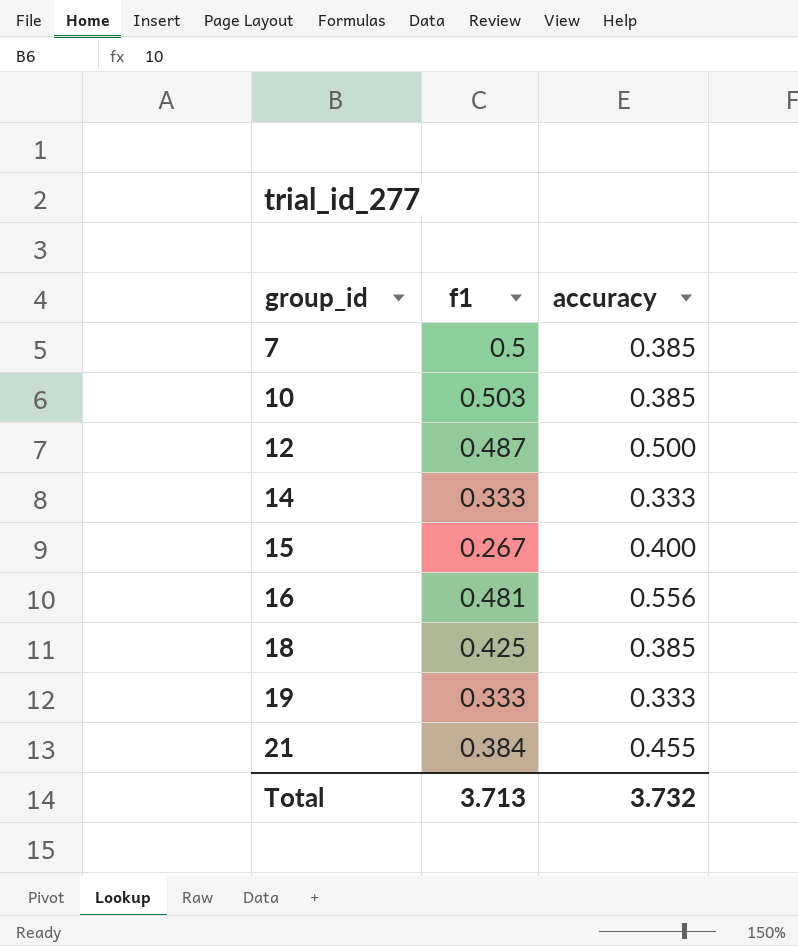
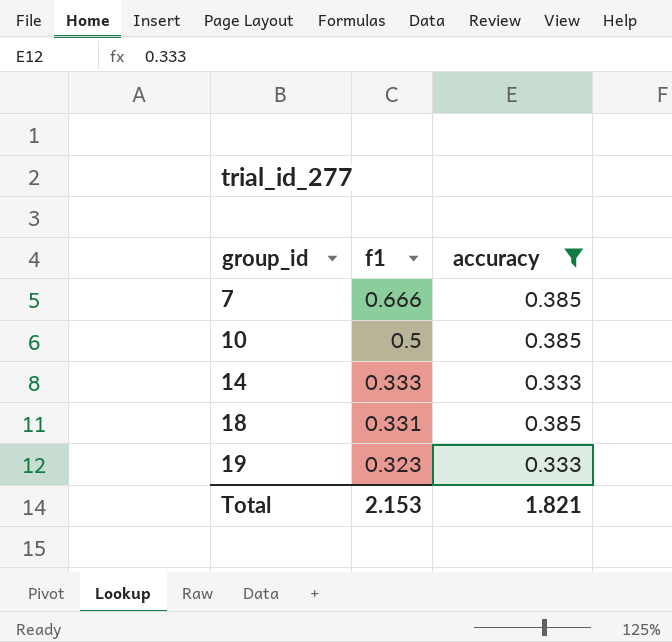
filter: none -> accuracy <= 0.385
7 | f1: 0.5 -> 0.666
10 | f1: 0.503 -> 0.5
18 | f1: 0.425 -> 0.331
19 | f1: 0.333 -> 0.323
Total | f1: 3.713 -> 2.153
Total | accuracy: 3.732 -> 1.821

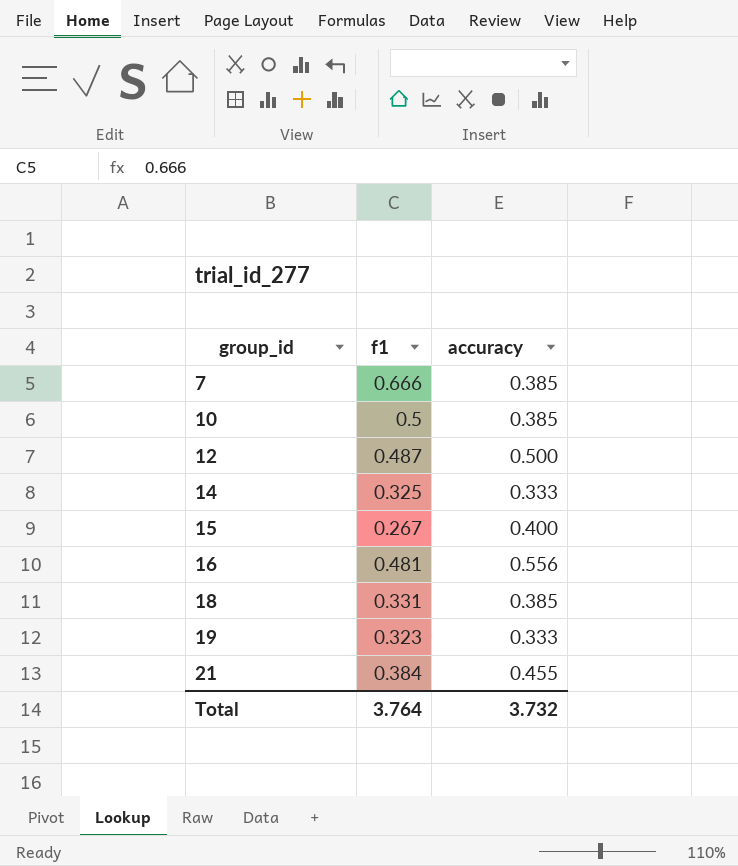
filter: accuracy <= 0.385 -> none
14 | f1: 0.333 -> 0.325
Total | f1: 2.153 -> 3.764
Total | accuracy: 1.821 -> 3.732

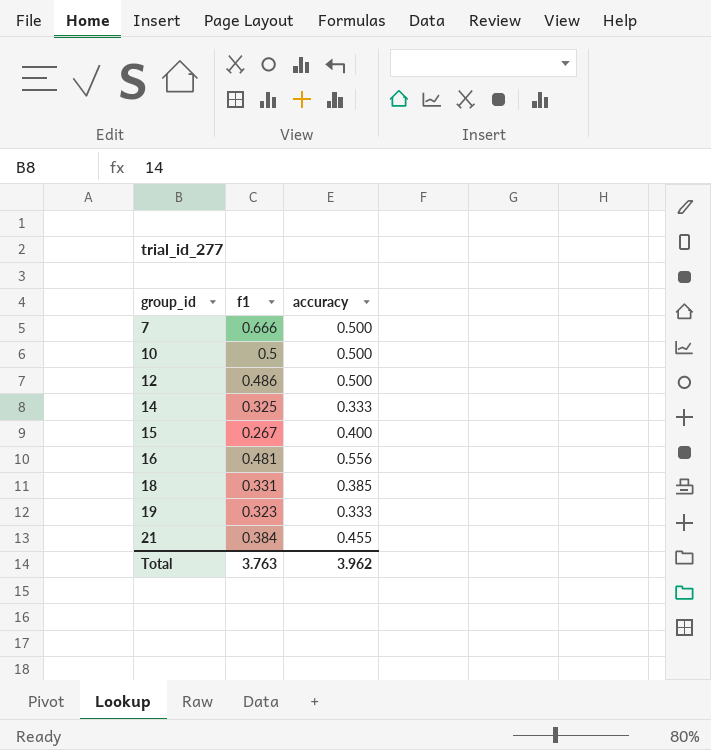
7 | accuracy: 0.385 -> 0.500
10 | accuracy: 0.385 -> 0.500
12 | f1: 0.487 -> 0.486
Total | f1: 3.764 -> 3.763
Total | accuracy: 3.732 -> 3.962

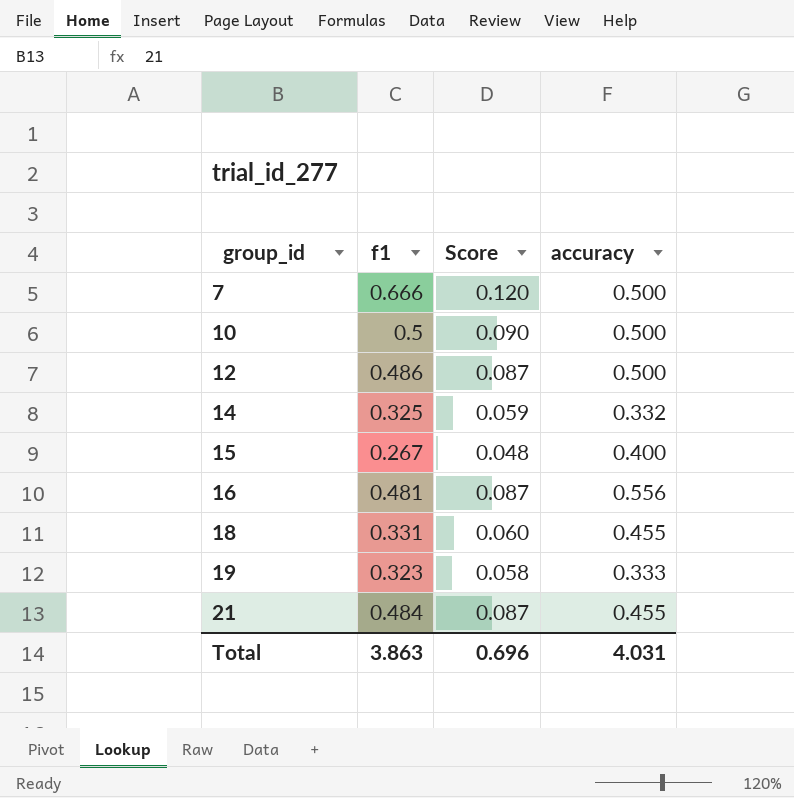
column Score | formula: none -> [f1] * 0.18
14 | accuracy: 0.333 -> 0.332
18 | accuracy: 0.385 -> 0.455
21 | f1: 0.384 -> 0.484
Total | f1: 3.763 -> 3.863
Total | accuracy: 3.962 -> 4.031

